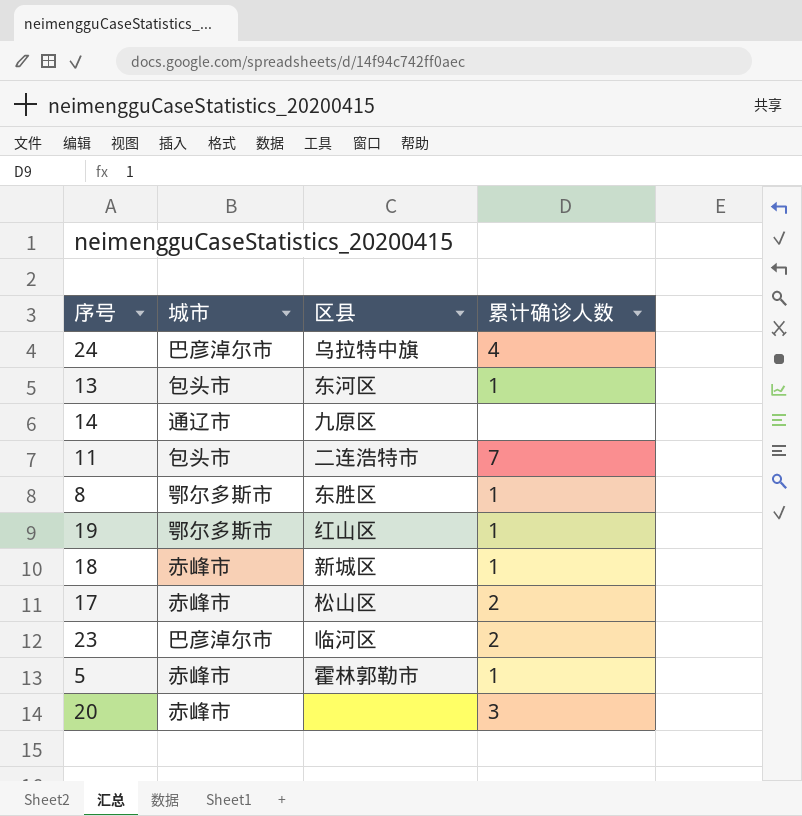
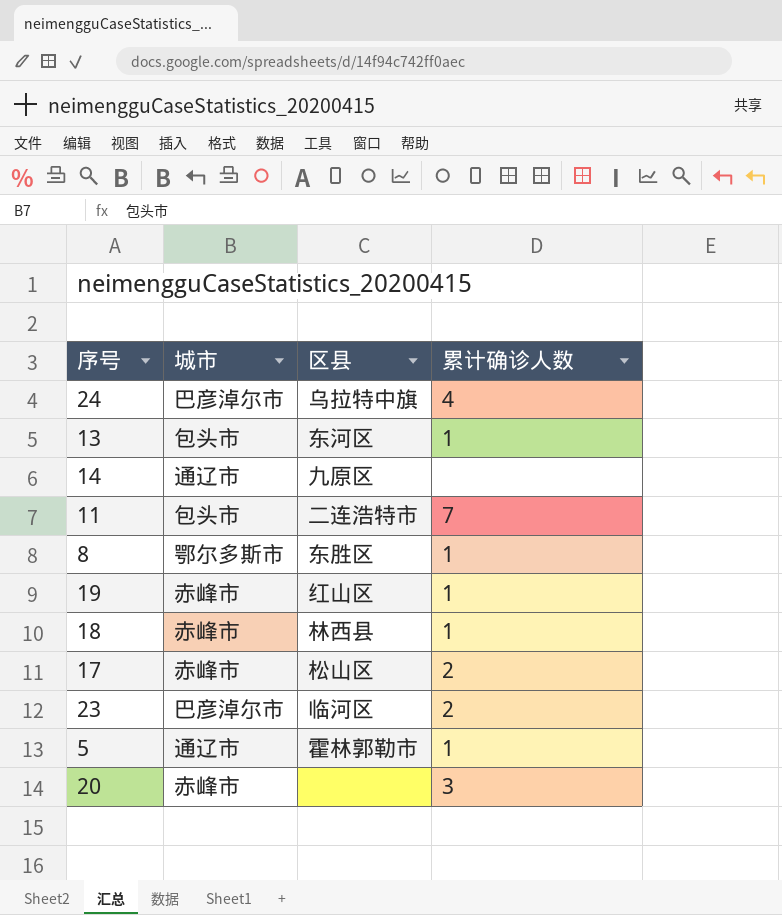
19 | 城市: 鄂尔多斯市 -> 赤峰市
18 | 区县: 新城区 -> 林西县
5 | 城市: 赤峰市 -> 通辽市

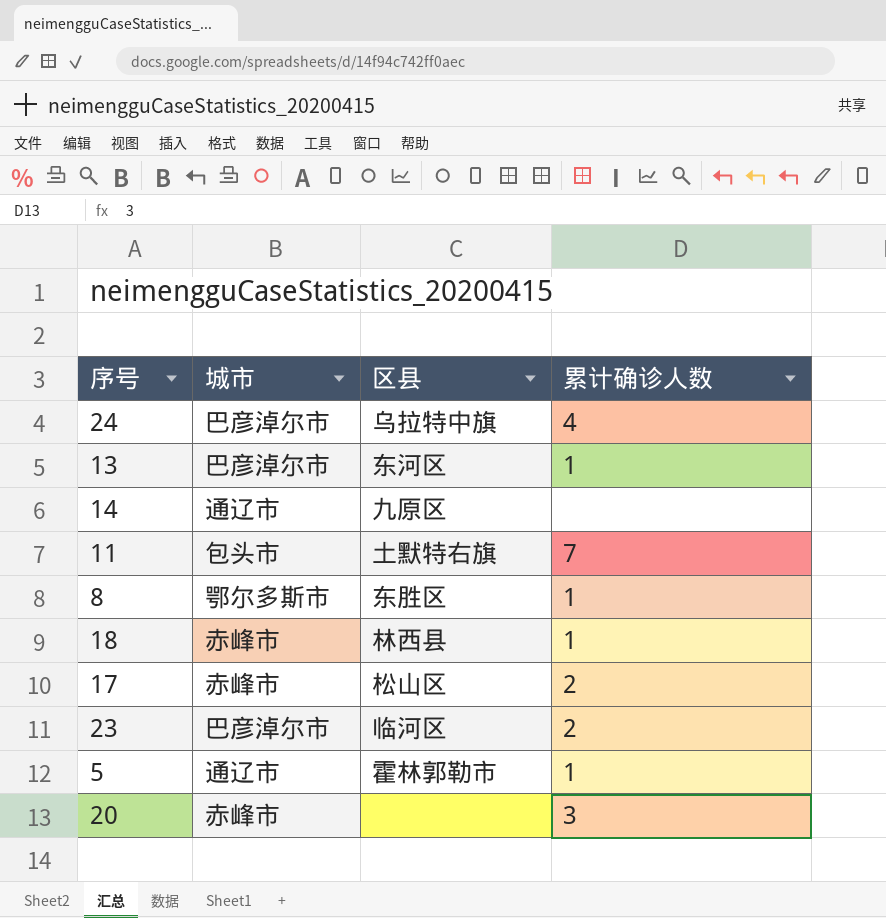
row 19: 赤峰市 | 红山区 | 1 -> none
13 | 城市: 包头市 -> 巴彦淖尔市
11 | 区县: 二连浩特市 -> 土默特右旗

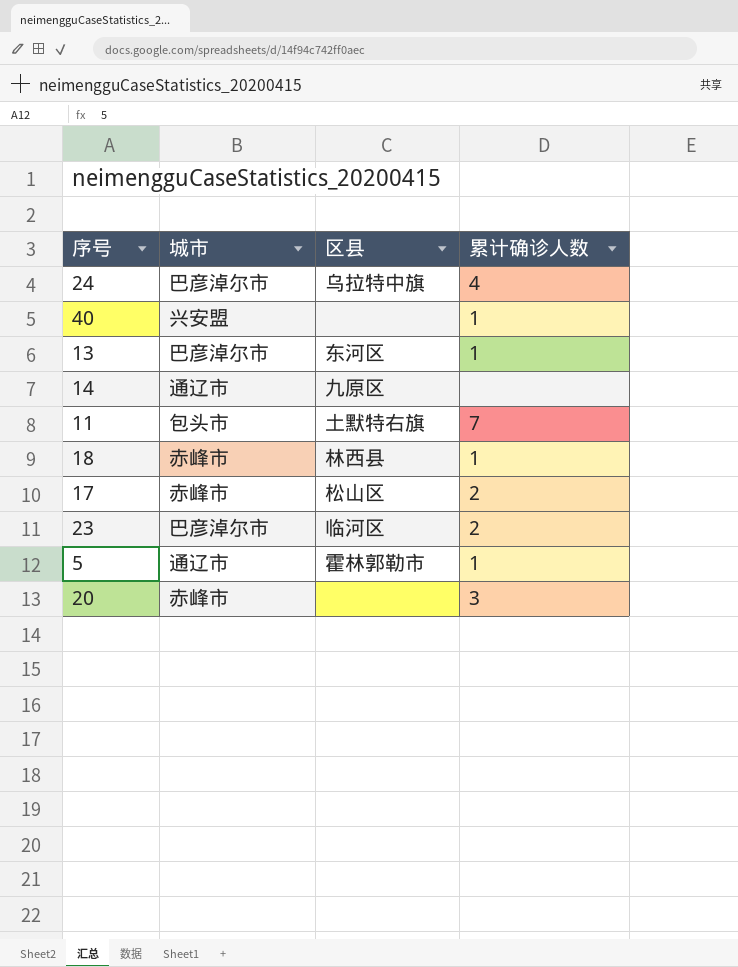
row 8: 鄂尔多斯市 | 东胜区 | 1 -> none
row 40: none -> 兴安盟 | none | 1

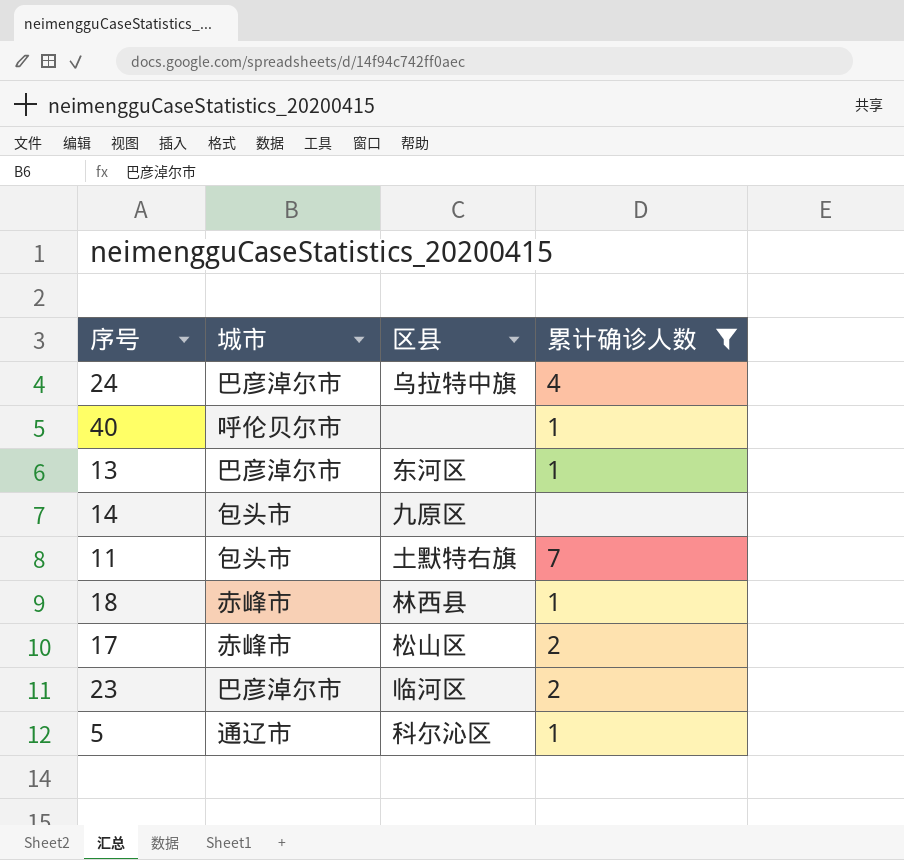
filter: none -> 累计确诊人数 != 3
40 | 城市: 兴安盟 -> 呼伦贝尔市
14 | 城市: 通辽市 -> 包头市
5 | 区县: 霍林郭勒市 -> 科尔沁区

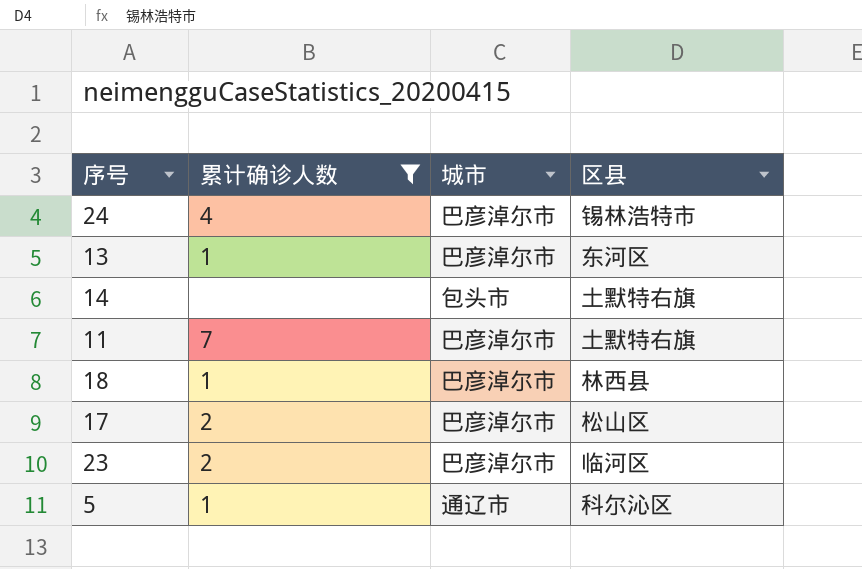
column 累计确诊人数 | position: 4 -> 2
row 40: 呼伦贝尔市 | none | 1 -> none
24 | 区县: 乌拉特中旗 -> 锡林浩特市
14 | 区县: 九原区 -> 土默特右旗
11 | 城市: 包头市 -> 巴彦淖尔市
18 | 城市: 赤峰市 -> 巴彦淖尔市
17 | 城市: 赤峰市 -> 巴彦淖尔市

